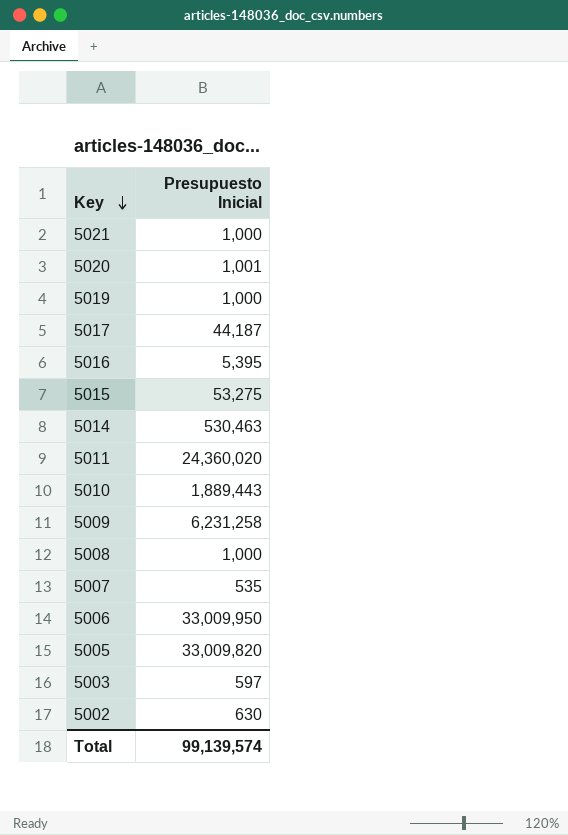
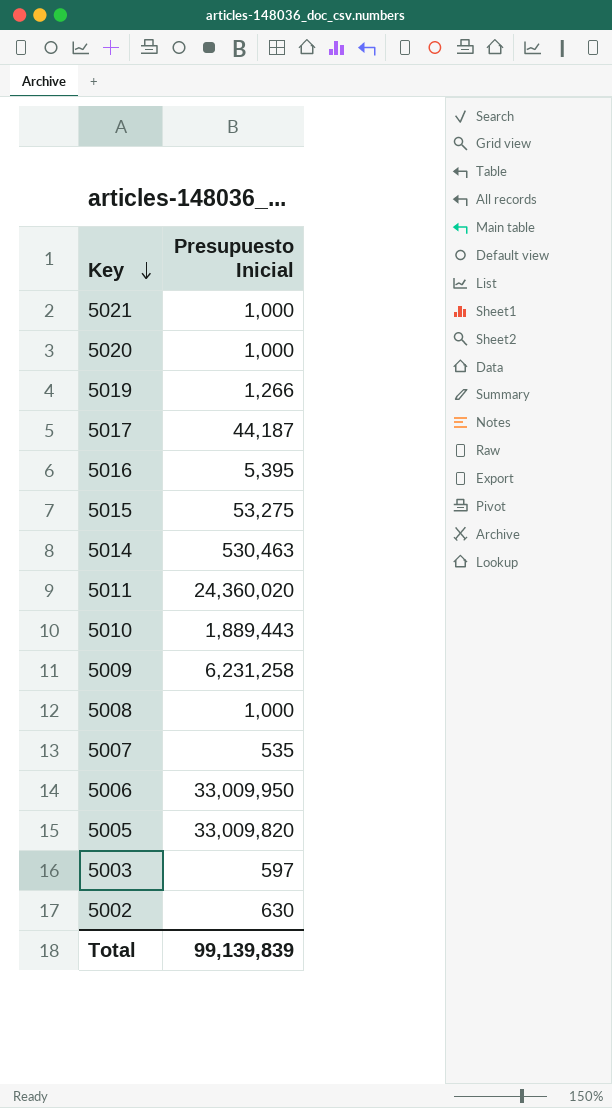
5020 | Presupuesto Inicial: 1,001 -> 1,000
5019 | Presupuesto Inicial: 1,000 -> 1,266
Total | Presupuesto Inicial: 99,139,574 -> 99,139,839

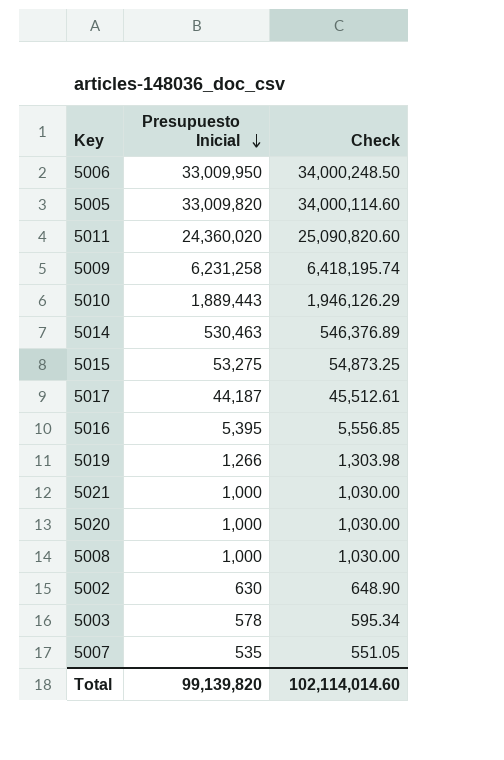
row order: Key descending -> Presupuesto Inicial descending
column Check | formula: none -> [Presupuesto Inicial] * 1.03
5003 | Presupuesto Inicial: 597 -> 578
Total | Presupuesto Inicial: 99,139,839 -> 99,139,820

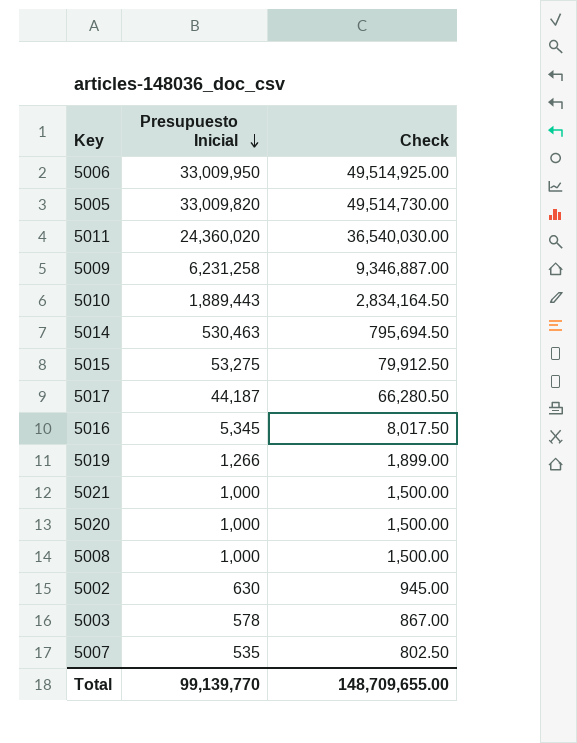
column Check | formula: [Presupuesto Inicial] * 1.03 -> [Presupuesto Inicial] * 1.5
5016 | Presupuesto Inicial: 5,395 -> 5,345
Total | Presupuesto Inicial: 99,139,820 -> 99,139,770
Total | Check: 102,114,014.60 -> 148,709,655.00

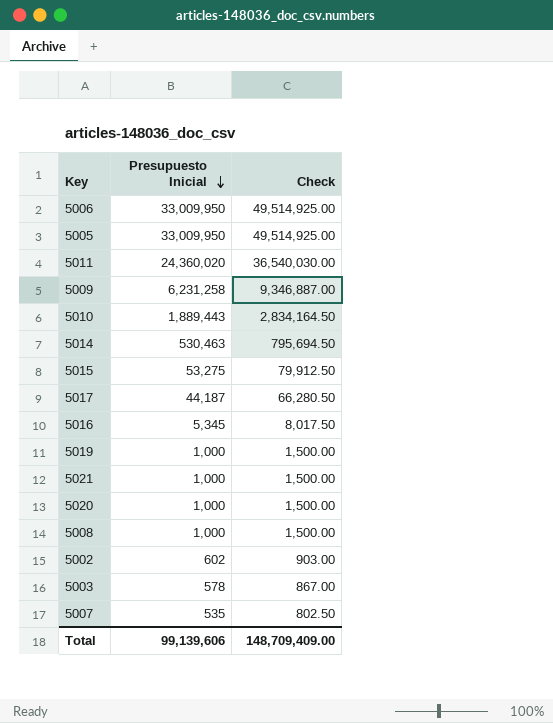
5005 | Presupuesto Inicial: 33,009,820 -> 33,009,950
5005 | Check: 49,514,730.00 -> 49,514,925.00
5019 | Presupuesto Inicial: 1,266 -> 1,000
5019 | Check: 1,899.00 -> 1,500.00
5002 | Presupuesto Inicial: 630 -> 602
5002 | Check: 945.00 -> 903.00
Total | Presupuesto Inicial: 99,139,770 -> 99,139,606
Total | Check: 148,709,655.00 -> 148,709,409.00

